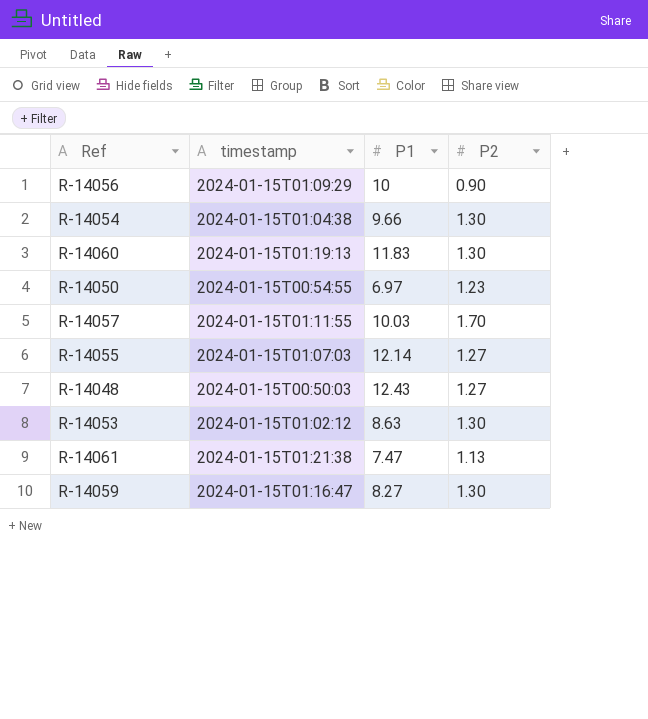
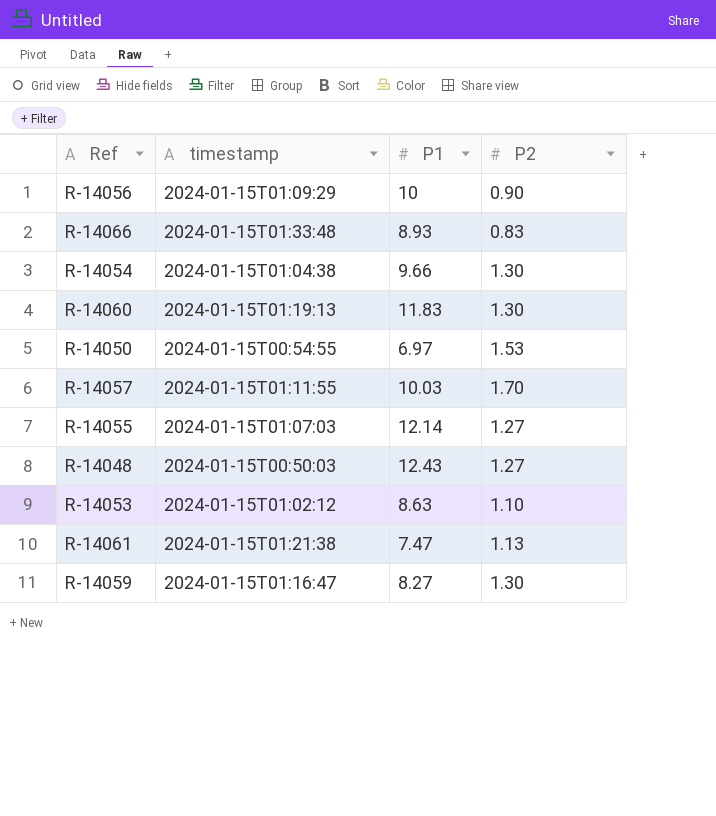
row R-14066: none -> 2024-01-15T01:33:48 | 8.93 | 0.83
R-14050 | P2: 1.23 -> 1.53
R-14053 | P2: 1.30 -> 1.10

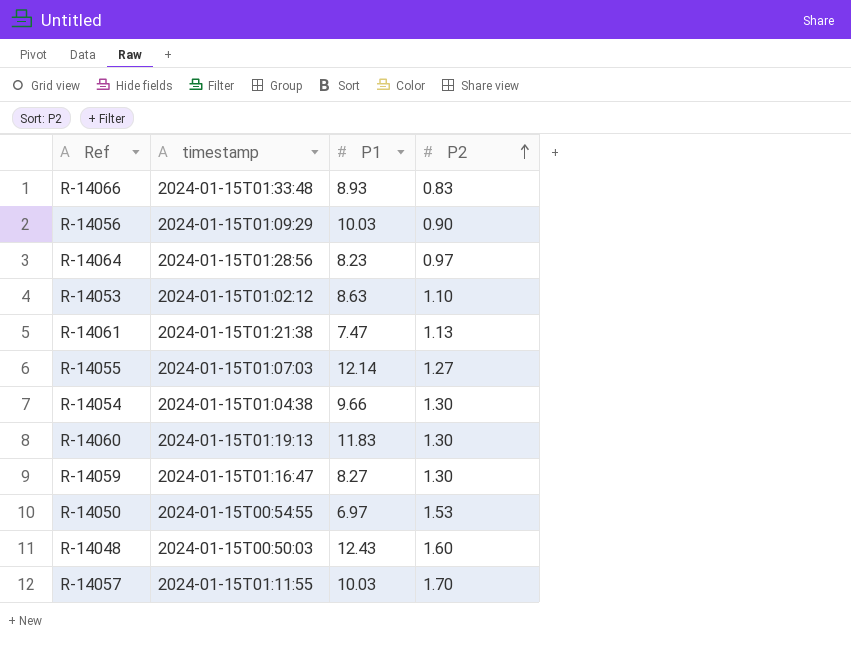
row order: none -> P2 ascending
R-14056 | P1: 10 -> 10.03
row R-14064: none -> 2024-01-15T01:28:56 | 8.23 | 0.97
R-14048 | P2: 1.27 -> 1.60

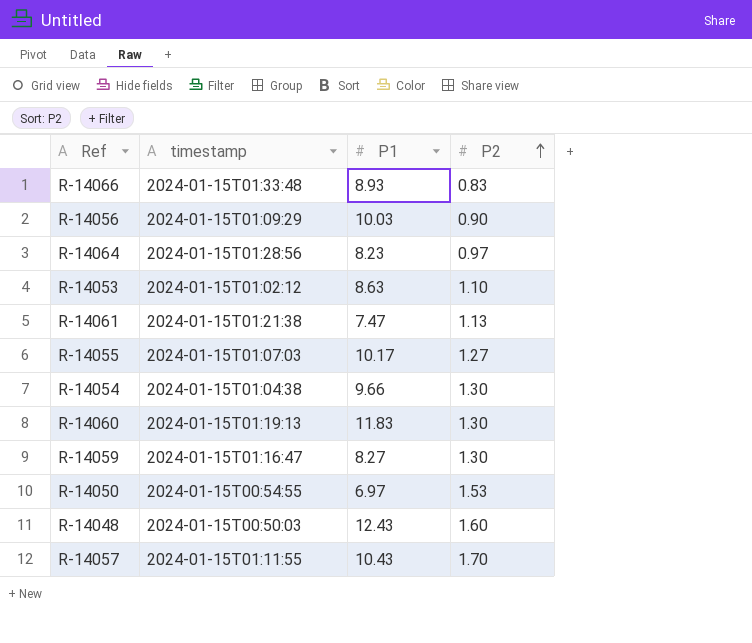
R-14055 | P1: 12.14 -> 10.17
R-14057 | P1: 10.03 -> 10.43

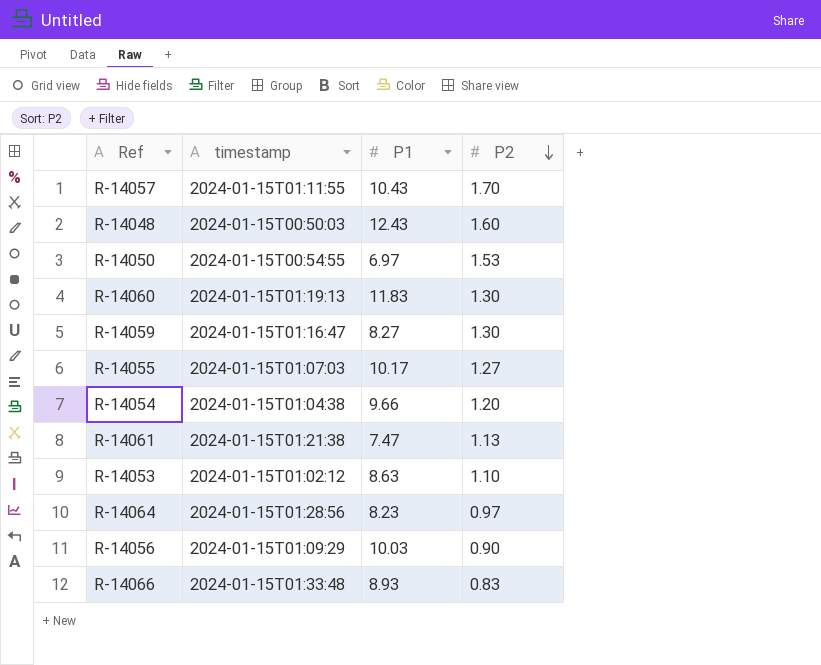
row order: P2 ascending -> P2 descending
R-14054 | P2: 1.30 -> 1.20

